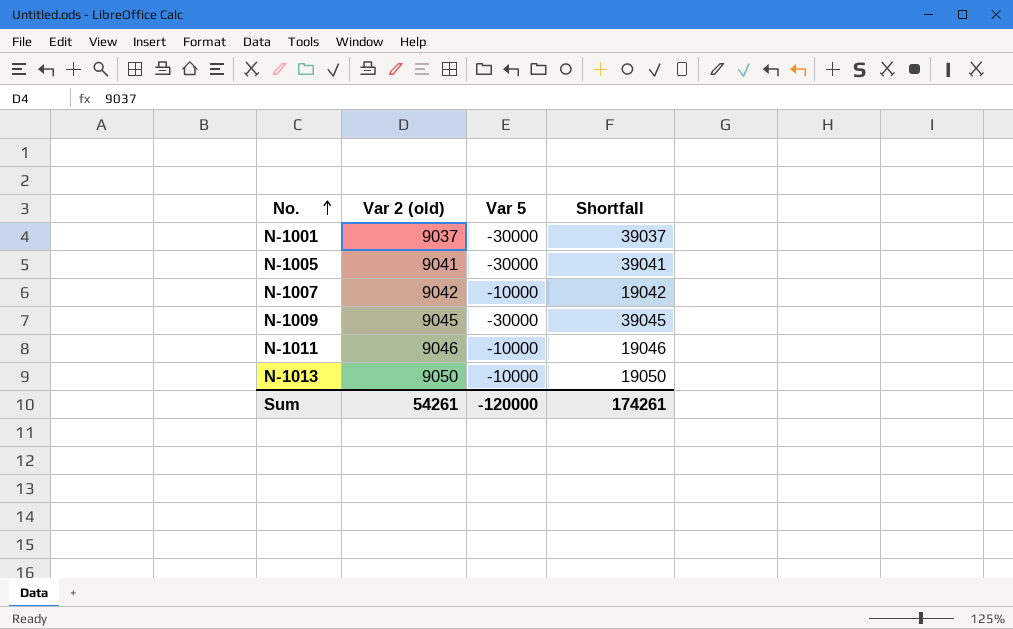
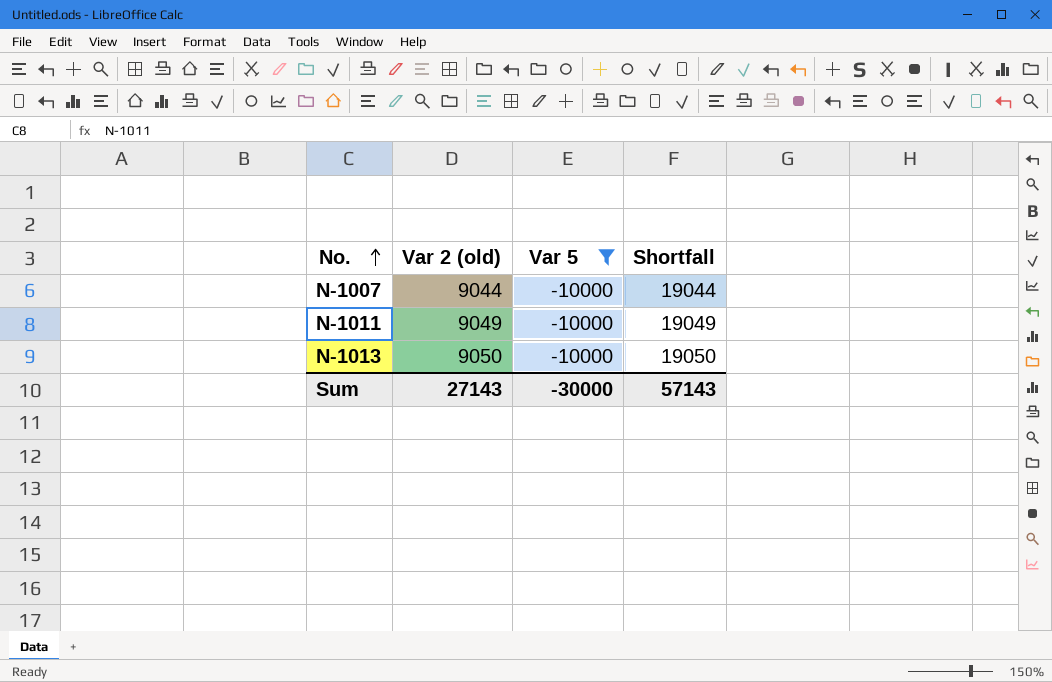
filter: none -> Var 5 = -10000
N-1007 | Var 2 (old): 9042 -> 9044
N-1007 | Shortfall: 19042 -> 19044
N-1011 | Var 2 (old): 9046 -> 9049
N-1011 | Shortfall: 19046 -> 19049
Sum | Var 2 (old): 54261 -> 27143
Sum | Var 5: -120000 -> -30000
Sum | Shortfall: 174261 -> 57143

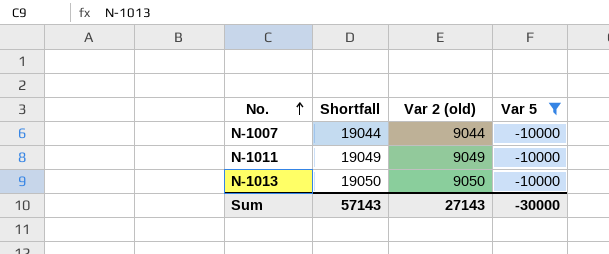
column Shortfall | position: 4 -> 2

